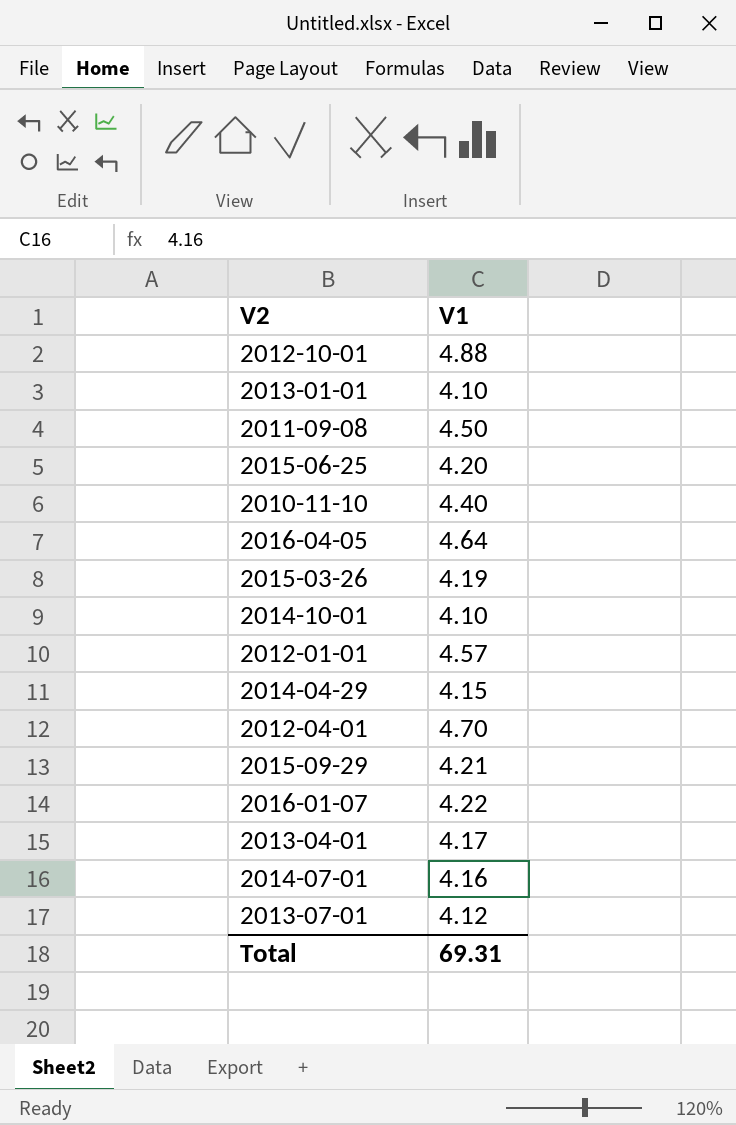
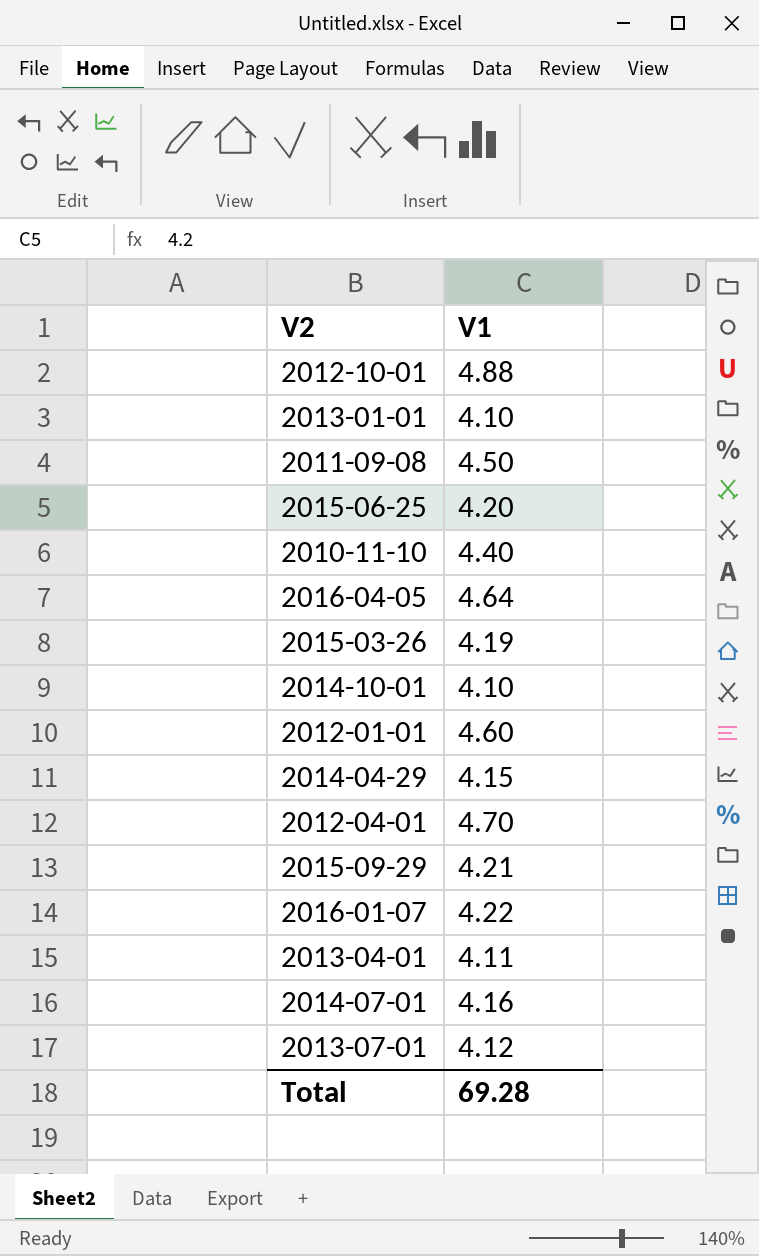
2012-01-01 | V1: 4.57 -> 4.60
2013-04-01 | V1: 4.17 -> 4.11
Total | V1: 69.31 -> 69.28

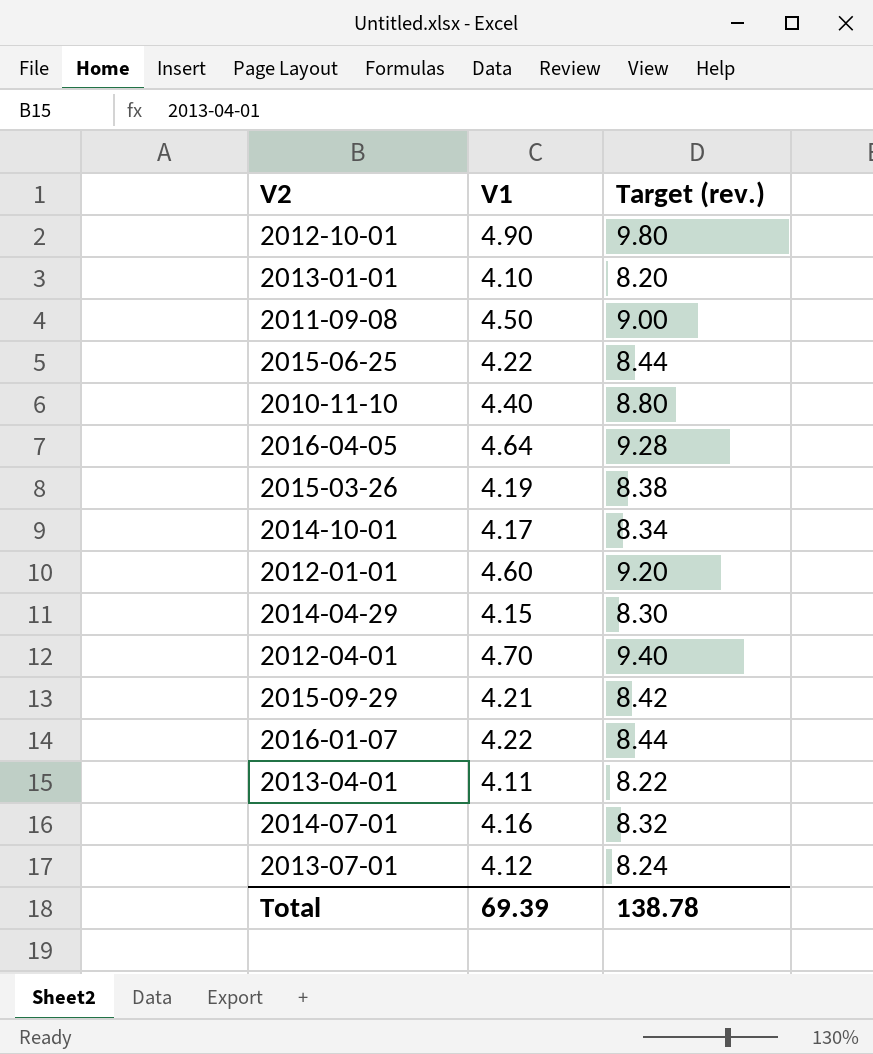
column Target (rev.) | formula: none -> [V1] * 2
2012-10-01 | V1: 4.88 -> 4.90
2015-06-25 | V1: 4.20 -> 4.22
2014-10-01 | V1: 4.10 -> 4.17
Total | V1: 69.28 -> 69.39

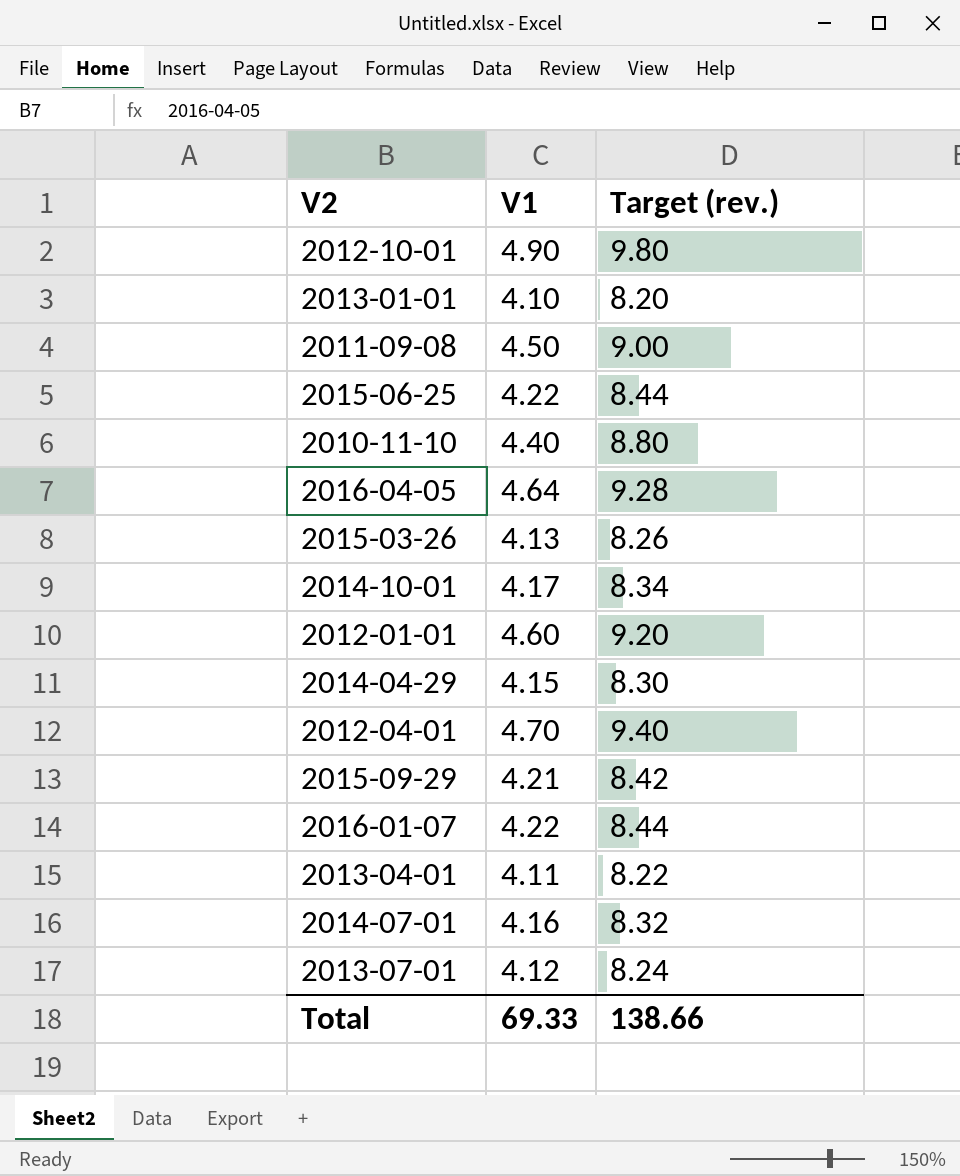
2015-03-26 | V1: 4.19 -> 4.13
2015-03-26 | Target (rev.): 8.38 -> 8.26
Total | V1: 69.39 -> 69.33
Total | Target (rev.): 138.78 -> 138.66

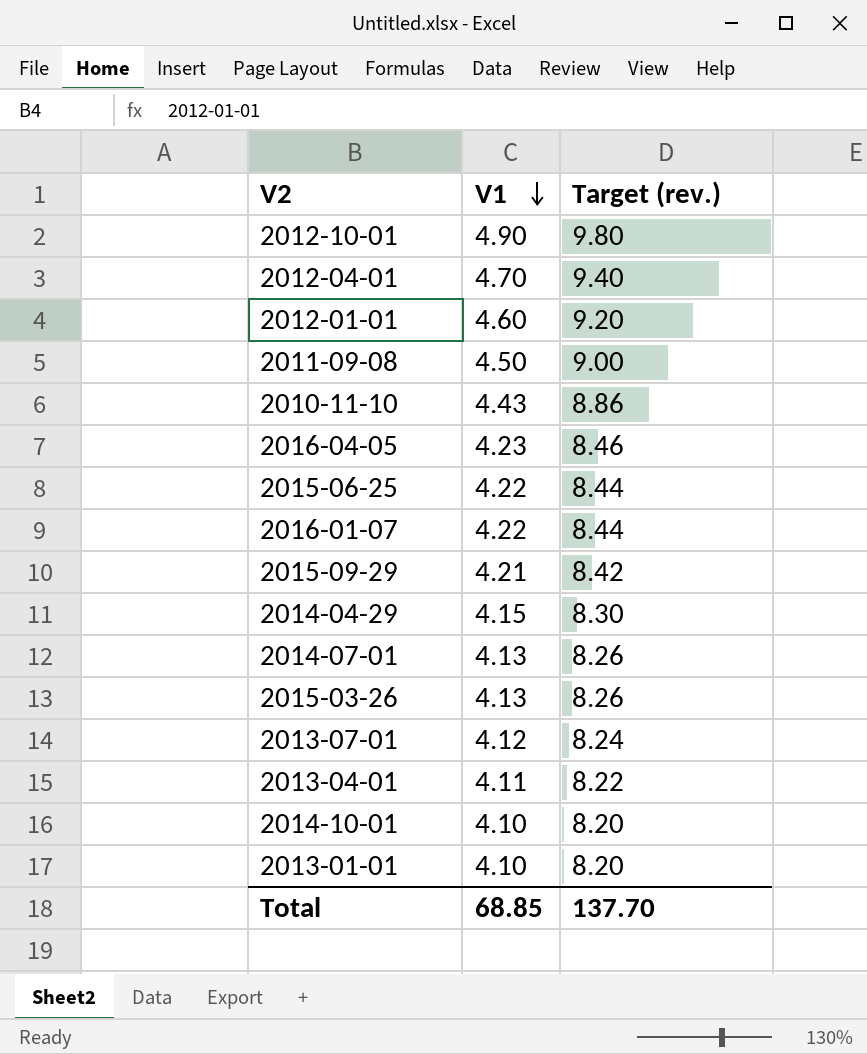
row order: none -> V1 descending
2010-11-10 | V1: 4.40 -> 4.43
2010-11-10 | Target (rev.): 8.80 -> 8.86
2016-04-05 | V1: 4.64 -> 4.23
2016-04-05 | Target (rev.): 9.28 -> 8.46
2014-07-01 | V1: 4.16 -> 4.13
2014-07-01 | Target (rev.): 8.32 -> 8.26
2014-10-01 | V1: 4.17 -> 4.10
2014-10-01 | Target (rev.): 8.34 -> 8.20
Total | V1: 69.33 -> 68.85
Total | Target (rev.): 138.66 -> 137.70

